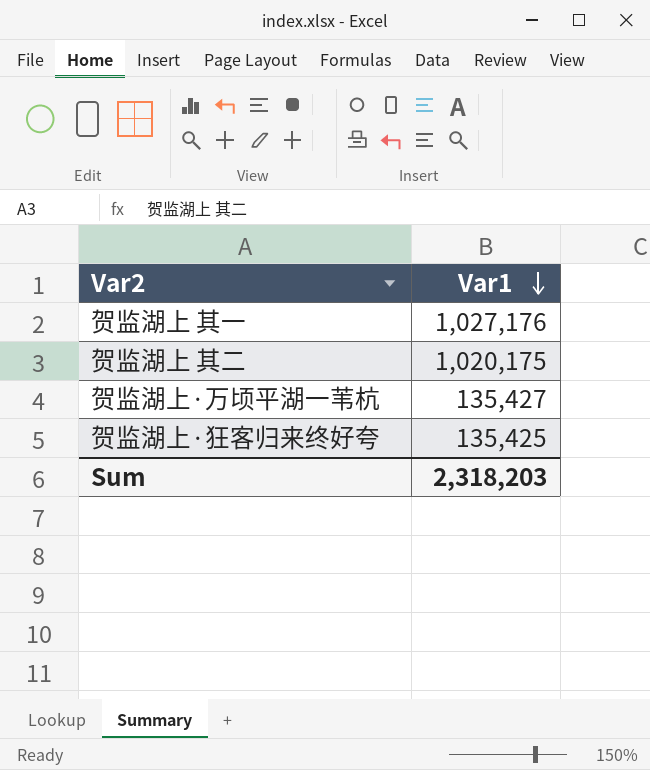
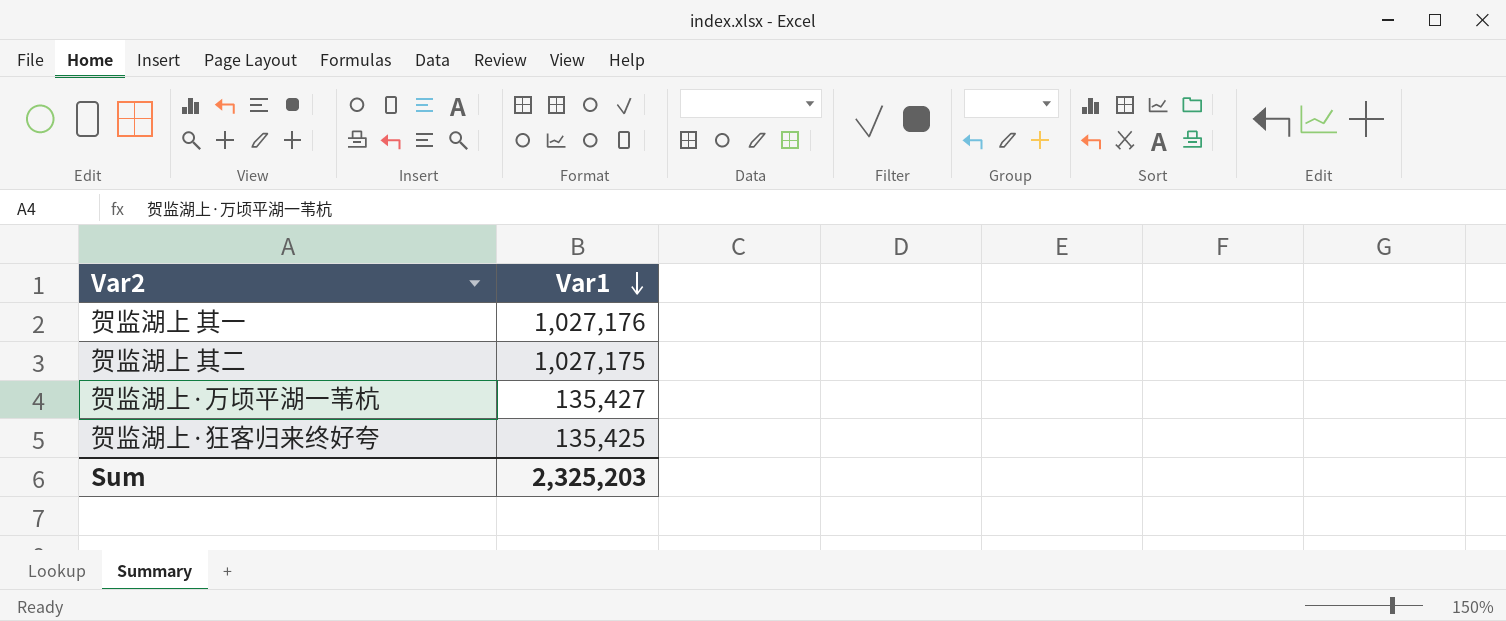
贺监湖上 其二 | Var1: 1,020,175 -> 1,027,175
Sum | Var1: 2,318,203 -> 2,325,203

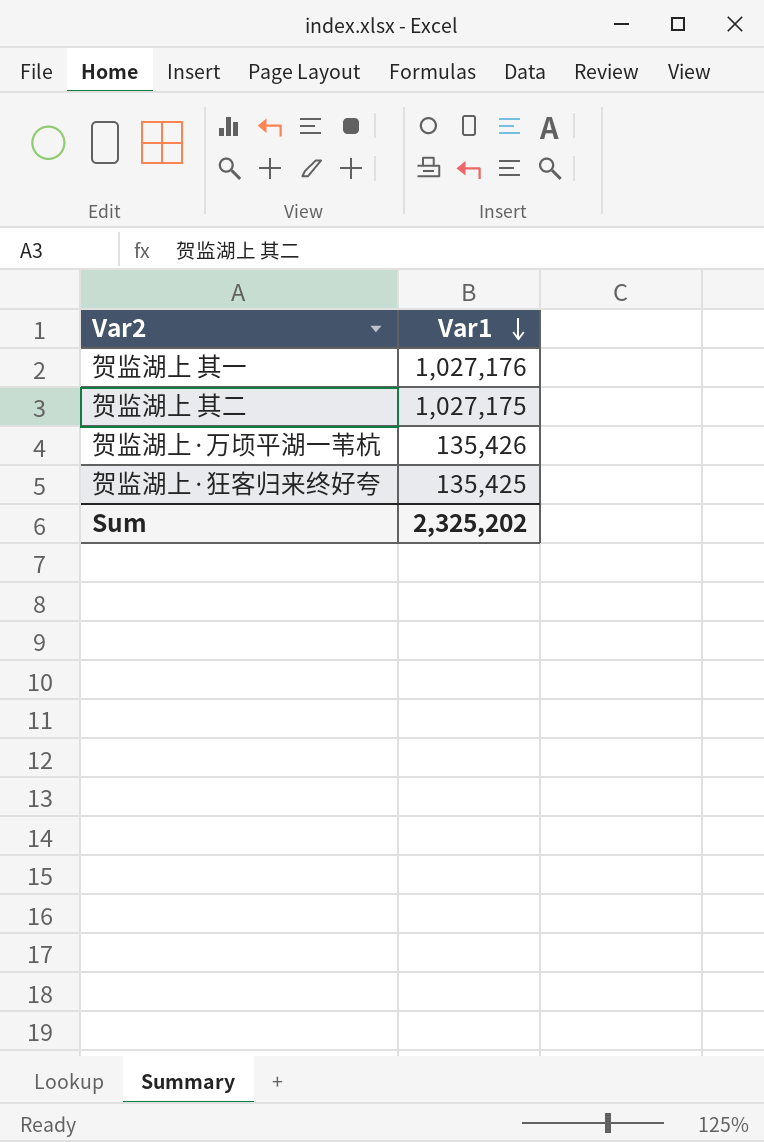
贺监湖上·万顷平湖一苇杭 | Var1: 135,427 -> 135,426
Sum | Var1: 2,325,203 -> 2,325,202

